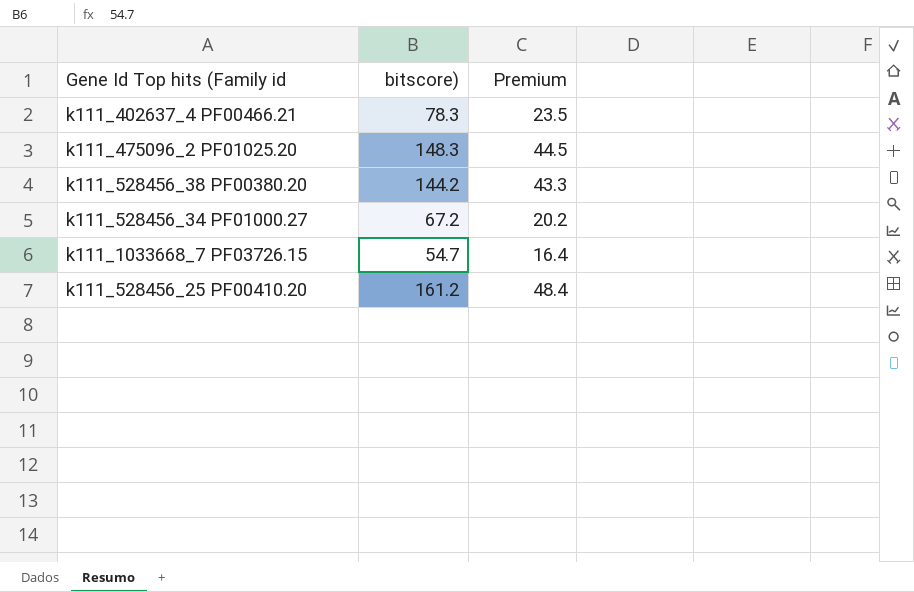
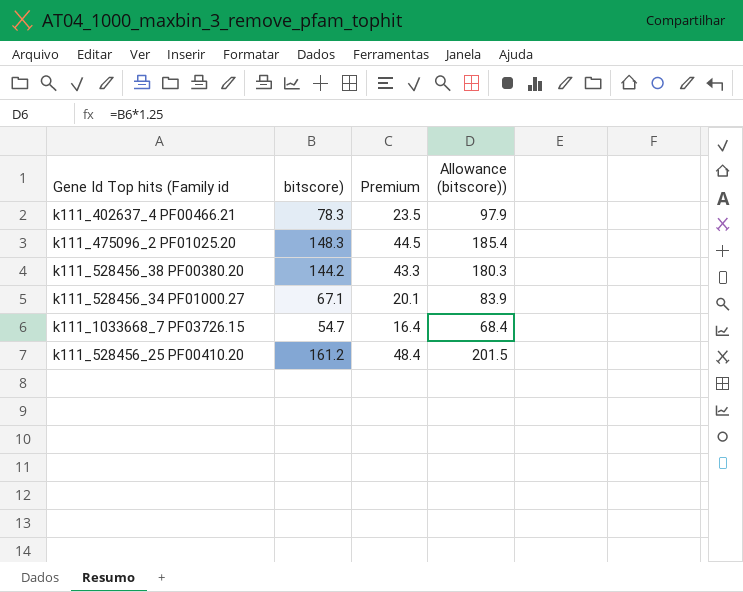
column Allowance (bitscore)) | formula: none -> [bitscore)] * 1.25
k111_528456_34 PF01000.27 | bitscore): 67.2 -> 67.1
k111_528456_34 PF01000.27 | Premium: 20.2 -> 20.1

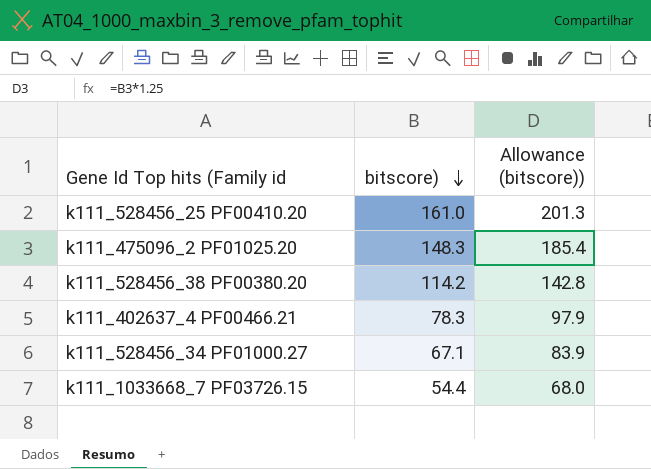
row order: none -> bitscore) descending
column Premium | formula: [bitscore)] * 0.3 -> none
k111_528456_25 PF00410.20 | bitscore): 161.2 -> 161.0
k111_528456_25 PF00410.20 | Allowance (bitscore)): 201.5 -> 201.3
k111_528456_38 PF00380.20 | bitscore): 144.2 -> 114.2
k111_528456_38 PF00380.20 | Allowance (bitscore)): 180.3 -> 142.8
k111_1033668_7 PF03726.15 | bitscore): 54.7 -> 54.4
k111_1033668_7 PF03726.15 | Allowance (bitscore)): 68.4 -> 68.0

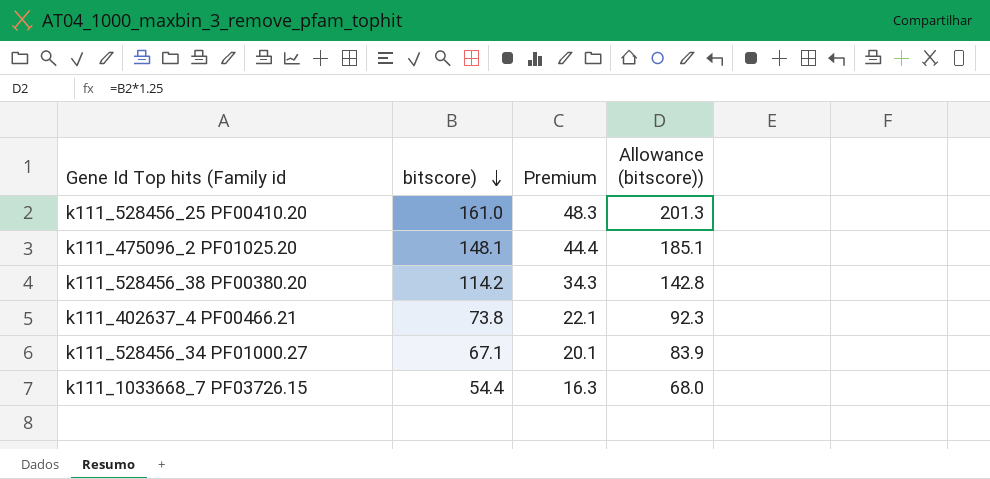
column Premium | formula: none -> [bitscore)] * 0.3
k111_475096_2 PF01025.20 | bitscore): 148.3 -> 148.1
k111_475096_2 PF01025.20 | Allowance (bitscore)): 185.4 -> 185.1
k111_402637_4 PF00466.21 | bitscore): 78.3 -> 73.8
k111_402637_4 PF00466.21 | Allowance (bitscore)): 97.9 -> 92.3

